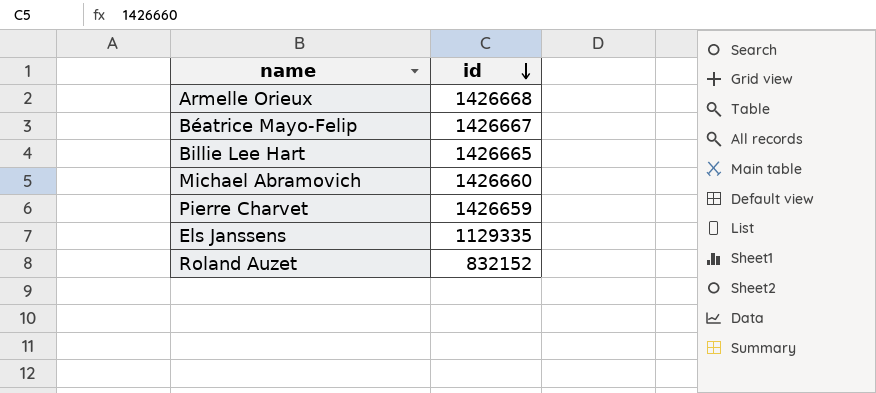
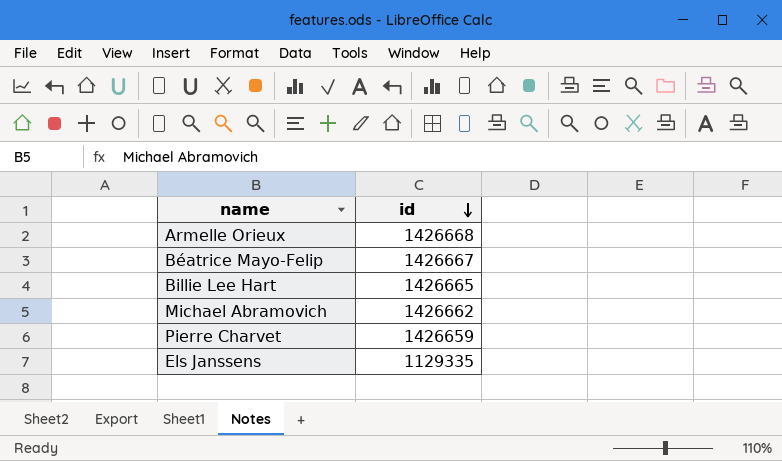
row Roland Auzet: 832152 -> none
Michael Abramovich | id: 1426660 -> 1426662

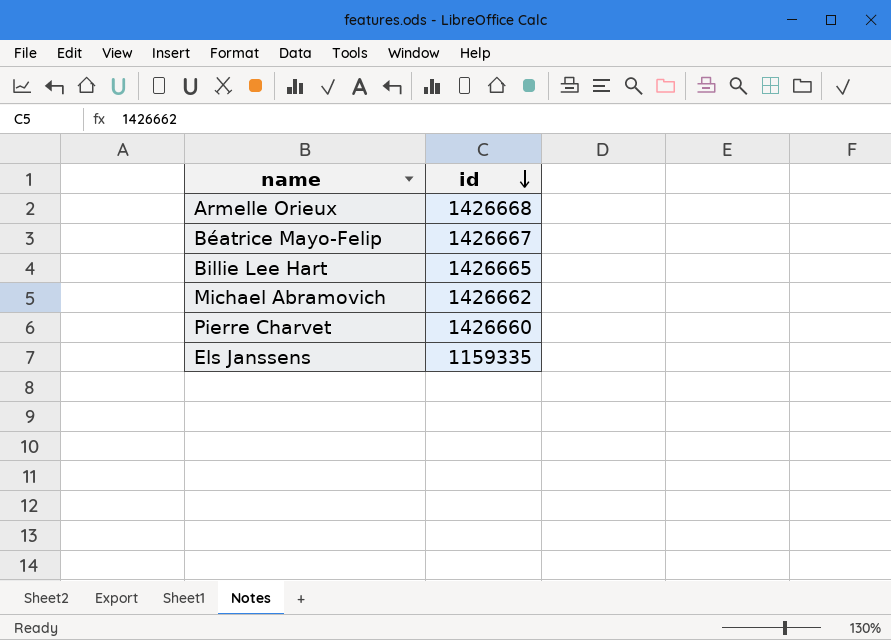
Pierre Charvet | id: 1426659 -> 1426660
Els Janssens | id: 1129335 -> 1159335

